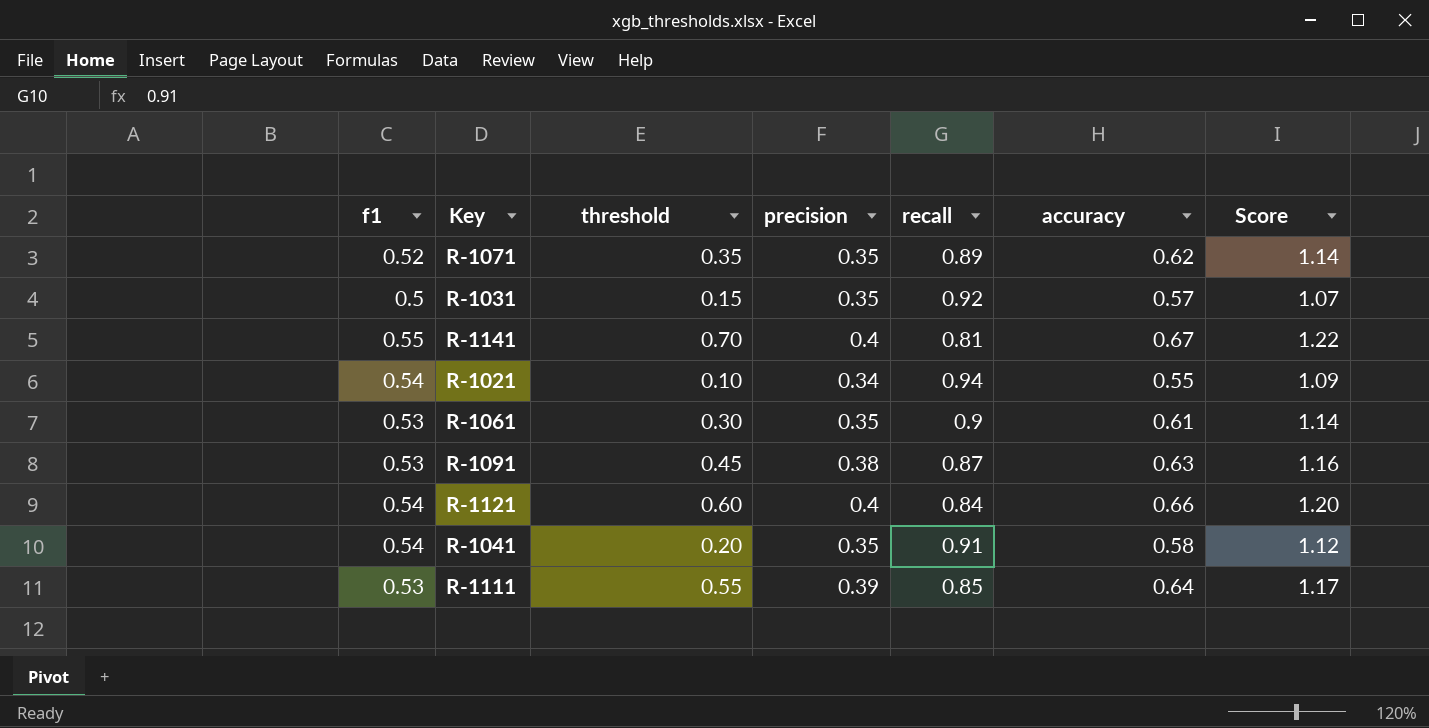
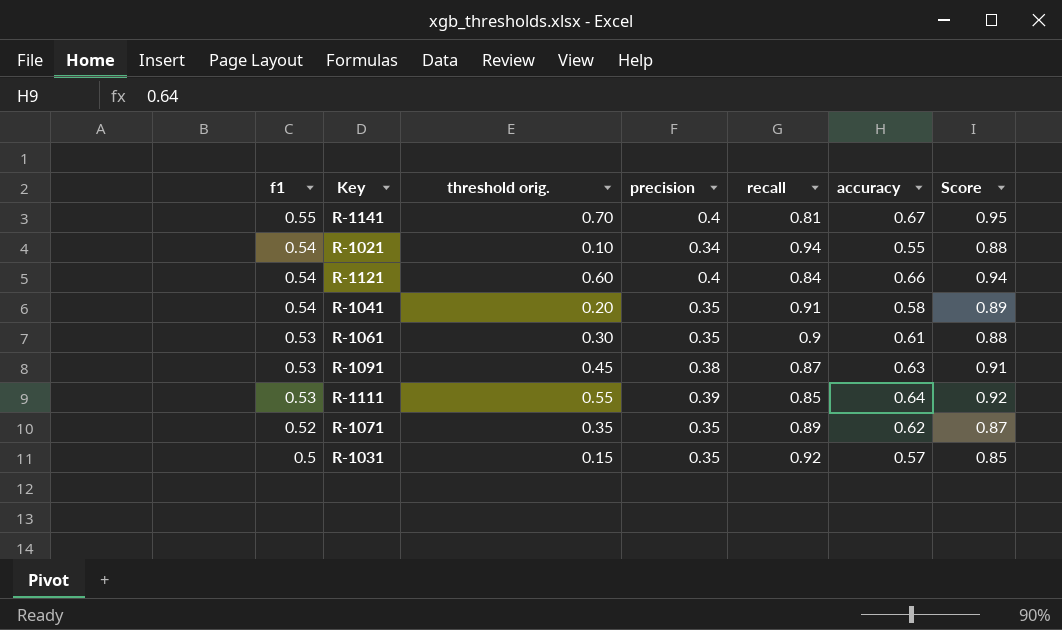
row order: none -> f1 descending
column name: threshold -> threshold orig.
column Score | formula: [f1] + [accuracy] -> [f1] + [precision]

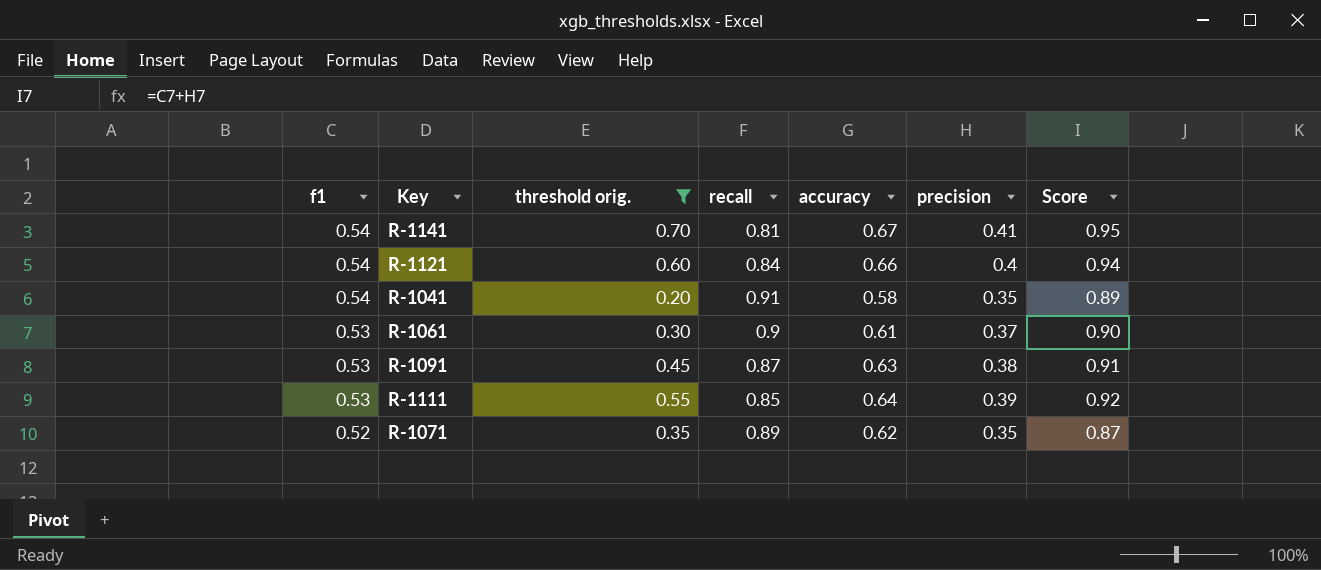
filter: none -> threshold orig. >= 0.20
column precision | position: 4 -> 6
R-1141 | f1: 0.55 -> 0.54
R-1141 | precision: 0.4 -> 0.41
R-1061 | precision: 0.35 -> 0.37
R-1061 | Score: 0.88 -> 0.90

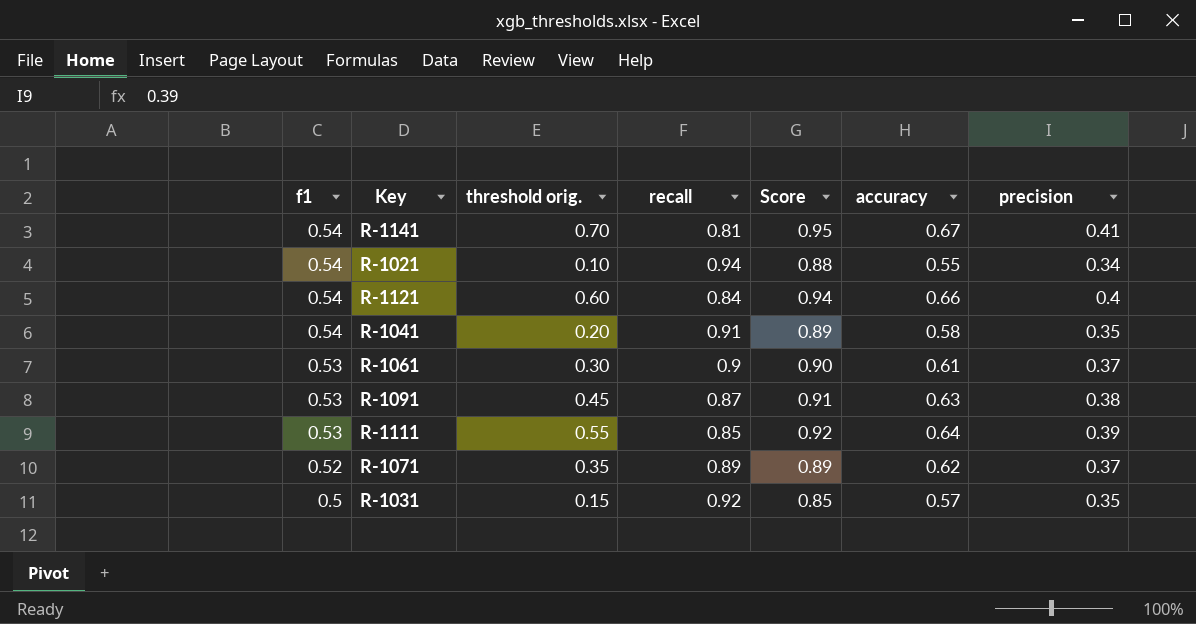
filter: threshold orig. >= 0.20 -> none
column Score | position: 7 -> 5
R-1071 | Score: 0.87 -> 0.89
R-1071 | precision: 0.35 -> 0.37

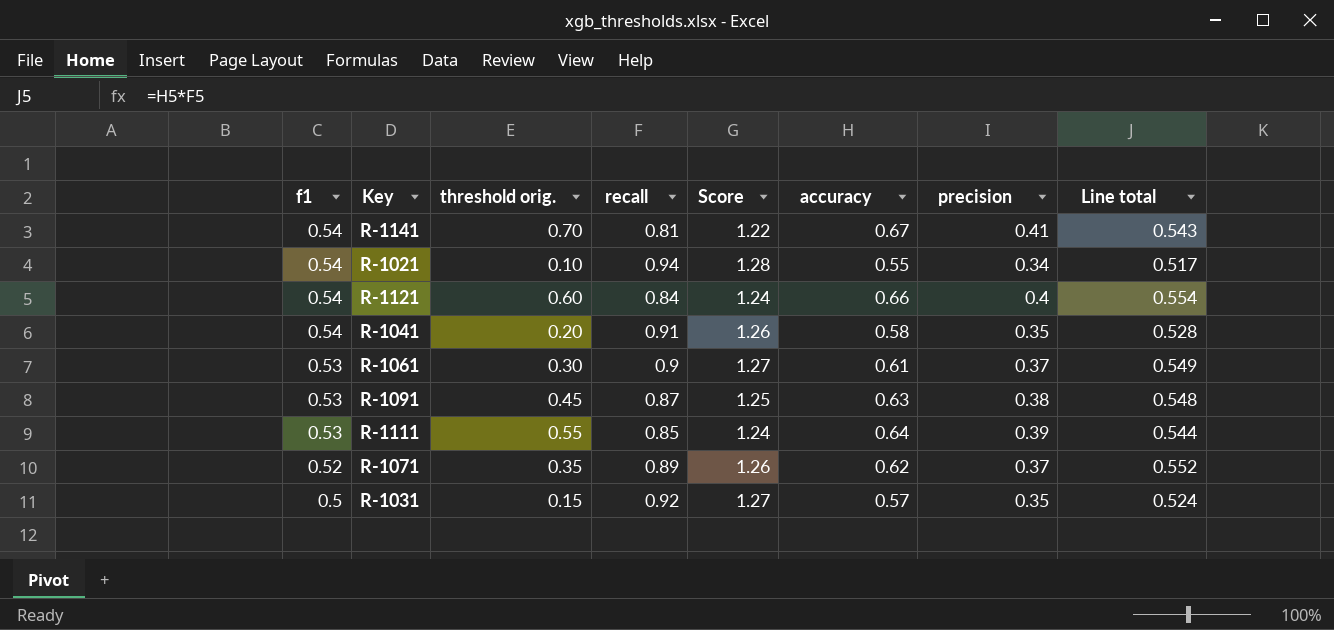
column Score | formula: [f1] + [precision] -> [recall] + [precision]
column Line total | formula: none -> [recall] * [accuracy]

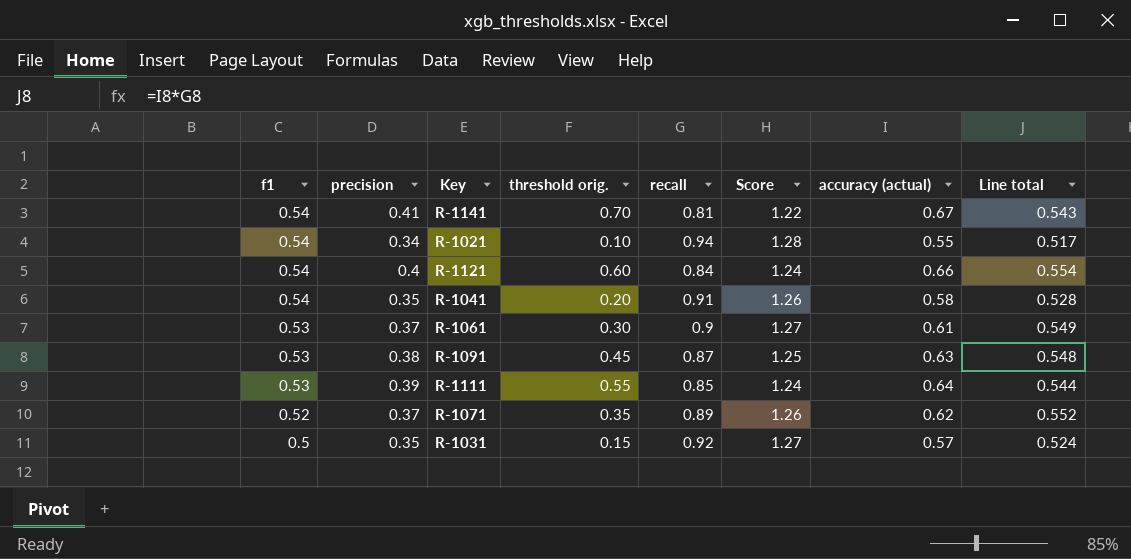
column precision | position: 7 -> 2
column name: accuracy -> accuracy (actual)

